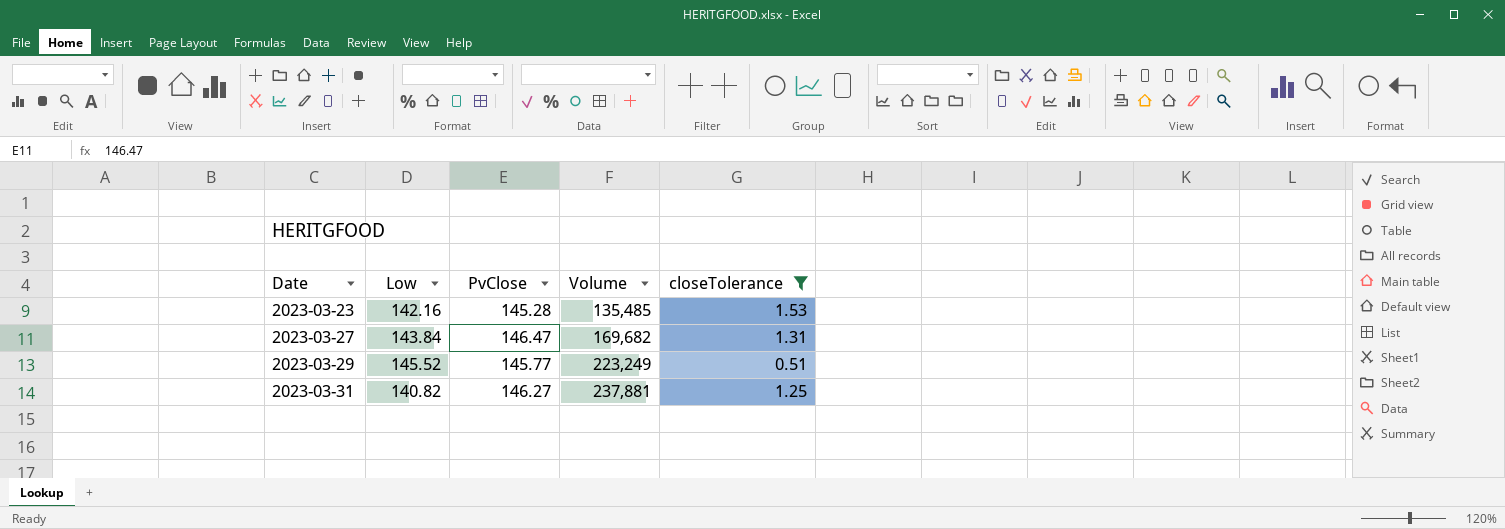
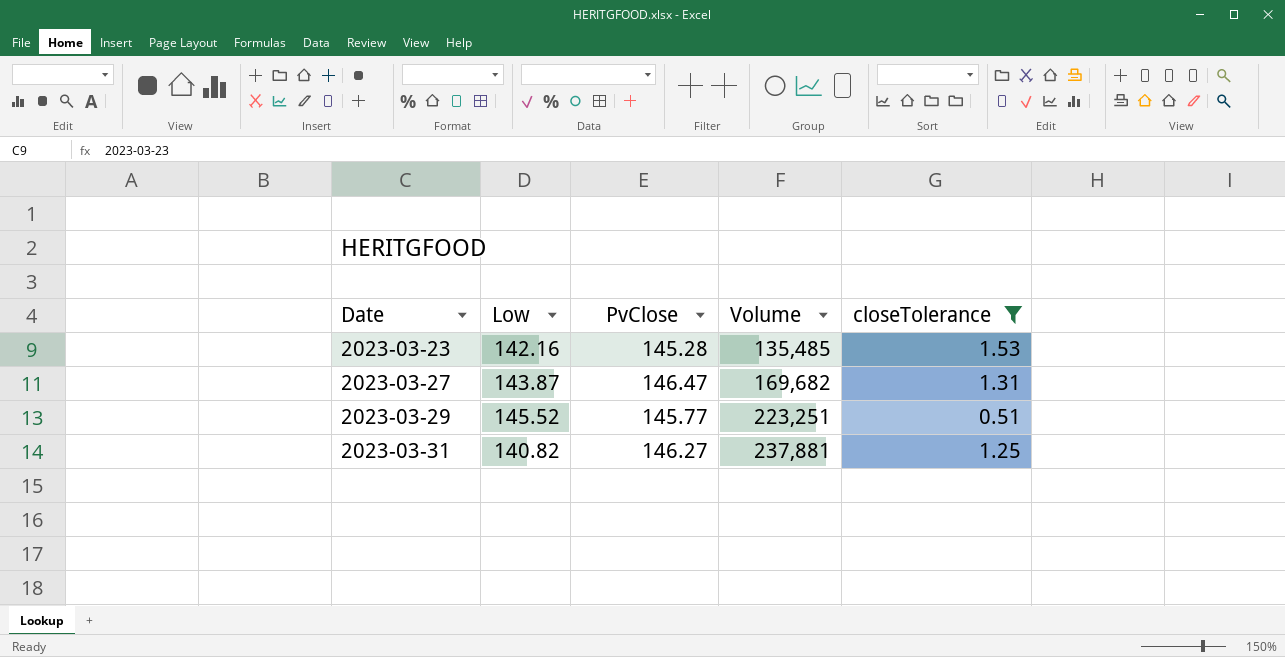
2023-03-27 | Low: 143.84 -> 143.87
2023-03-29 | Volume: 223,249 -> 223,251

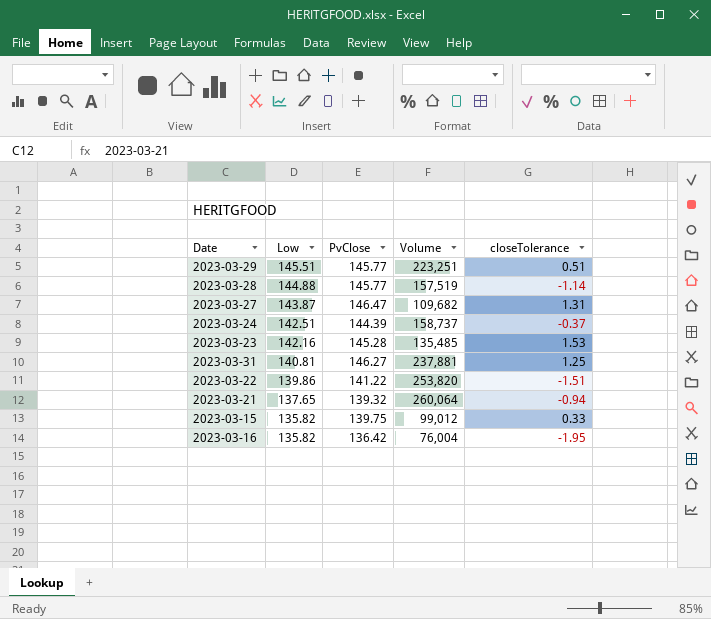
filter: closeTolerance >= 0.51 -> none
row order: Date ascending -> Low descending
2023-03-29 | Low: 145.52 -> 145.51
2023-03-27 | Volume: 169,682 -> 109,682
2023-03-31 | Low: 140.82 -> 140.81

